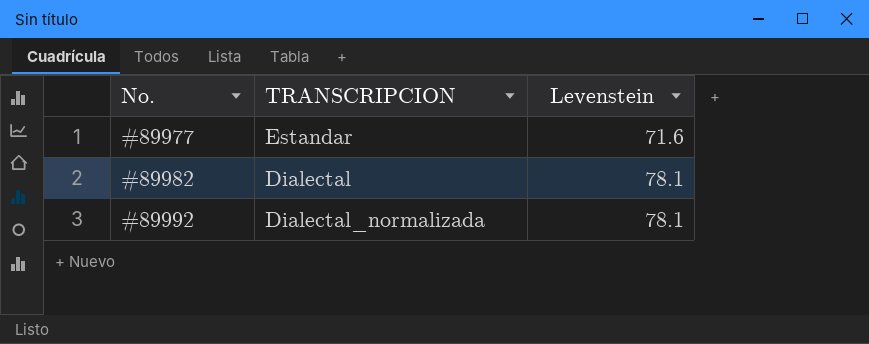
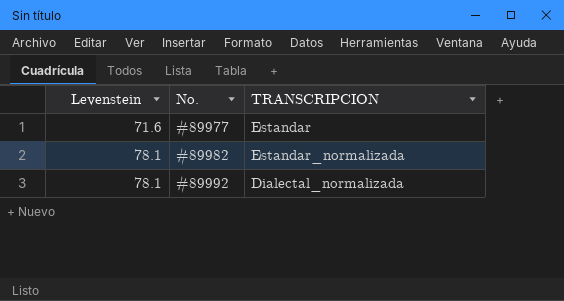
column Levenstein | position: 3 -> 1
#89982 | TRANSCRIPCION: Dialectal -> Estandar_normalizada

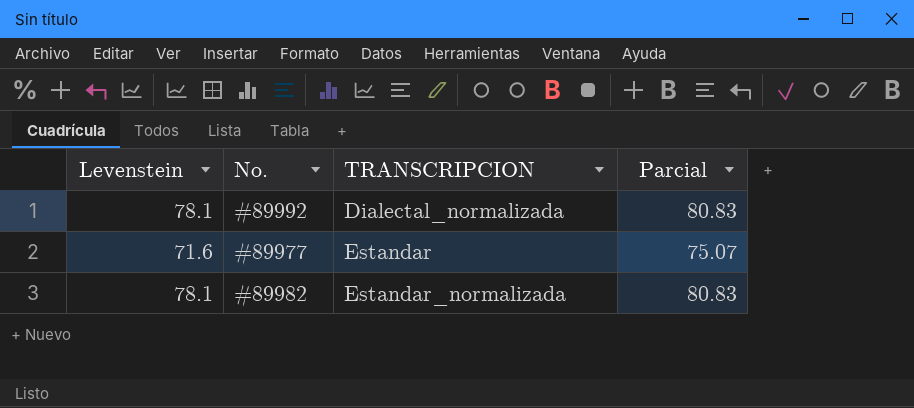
row order: Levenstein ascending -> TRANSCRIPCION ascending
column Parcial | position: none -> 4

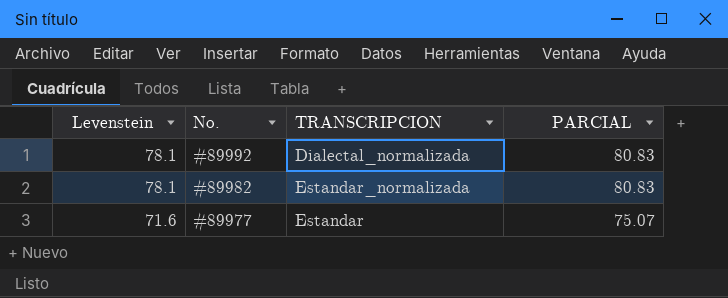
row order: TRANSCRIPCION ascending -> Levenstein descending
column name: Parcial -> PARCIAL

